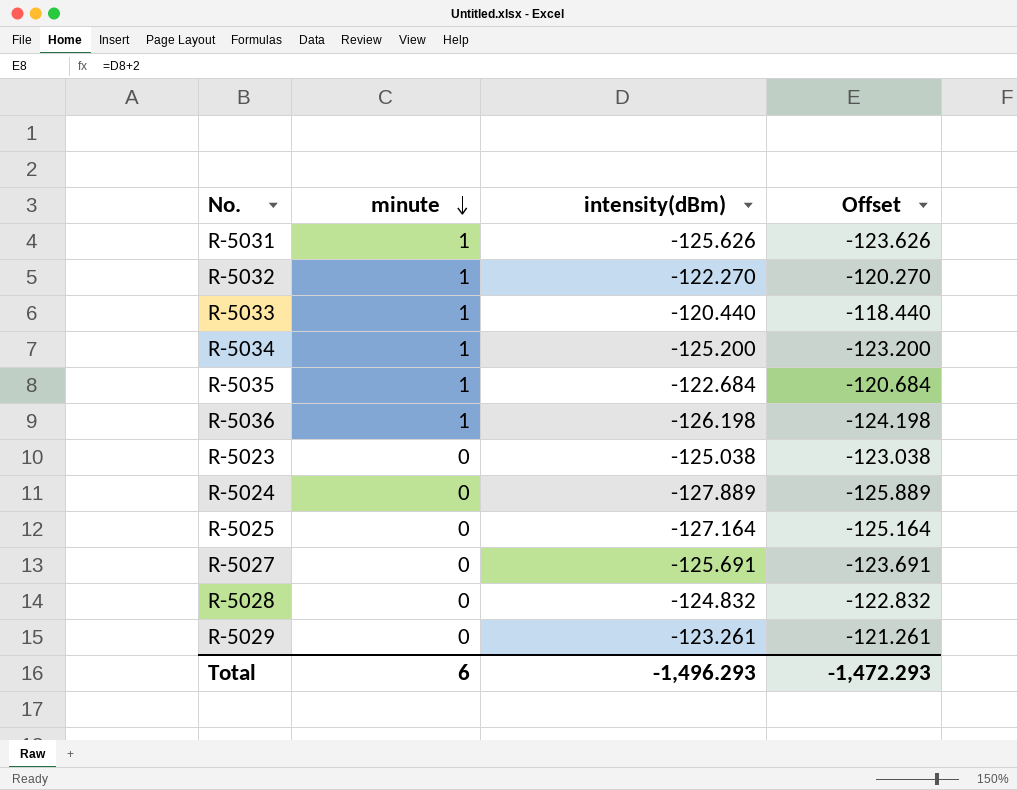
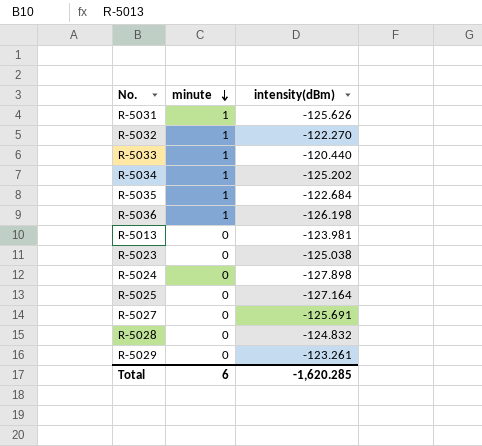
column Offset | formula: [intensity(dBm)] + 2 -> none
R-5034 | intensity(dBm): -125.200 -> -125.202
row R-5013: none -> 0 | -123.981
R-5024 | intensity(dBm): -127.889 -> -127.898
Total | intensity(dBm): -1,496.293 -> -1,620.285

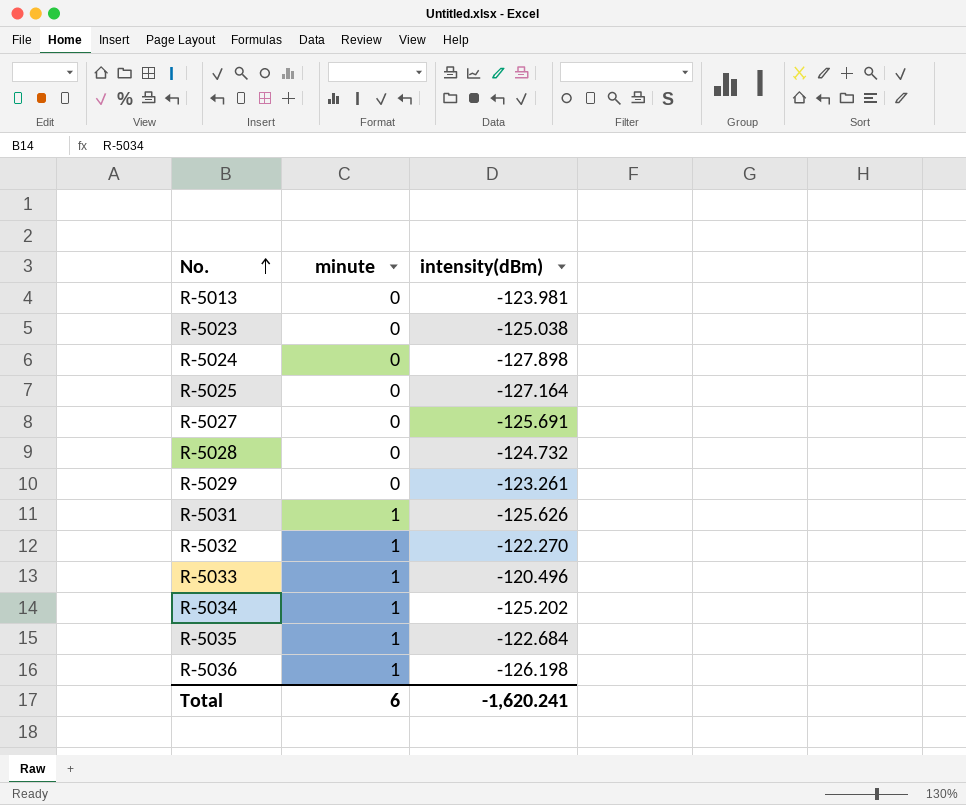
row order: minute descending -> No. ascending
R-5028 | intensity(dBm): -124.832 -> -124.732
R-5033 | intensity(dBm): -120.440 -> -120.496
Total | intensity(dBm): -1,620.285 -> -1,620.241

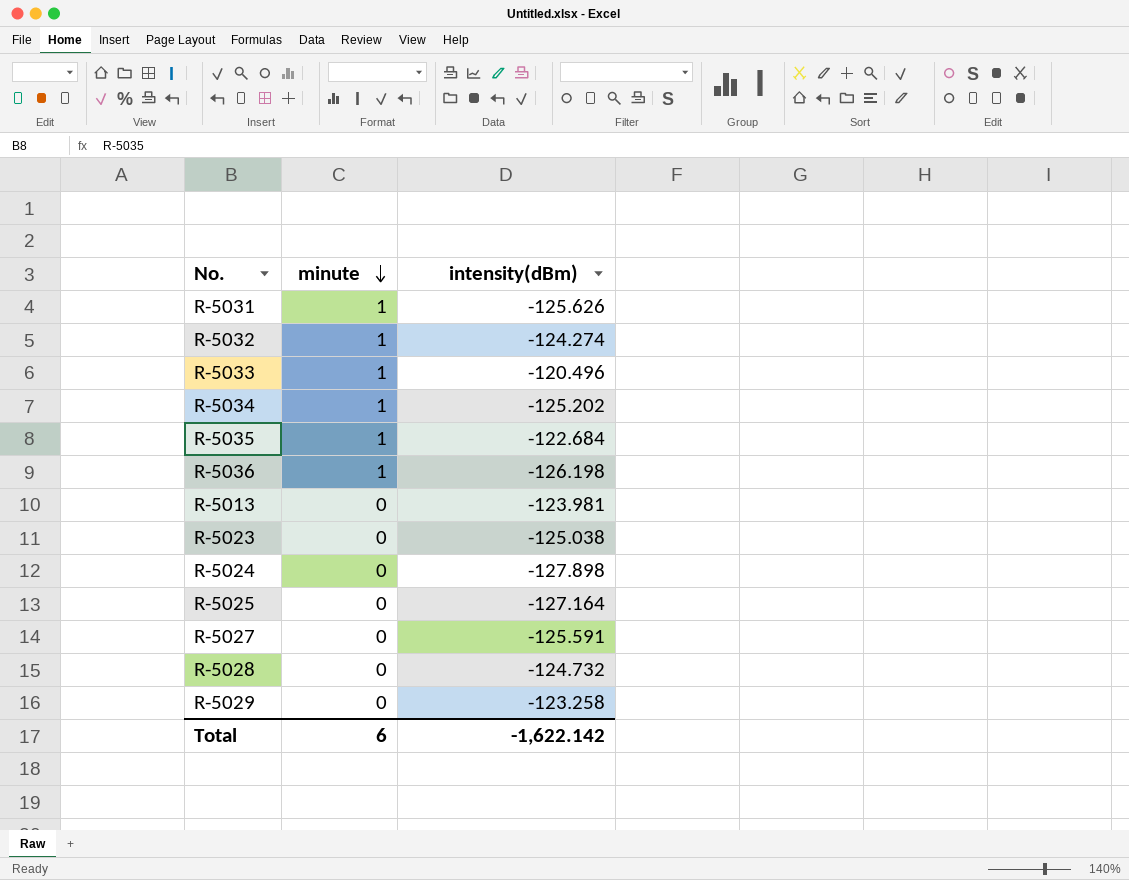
row order: No. ascending -> minute descending
R-5032 | intensity(dBm): -122.270 -> -124.274
R-5027 | intensity(dBm): -125.691 -> -125.591
R-5029 | intensity(dBm): -123.261 -> -123.258
Total | intensity(dBm): -1,620.241 -> -1,622.142

